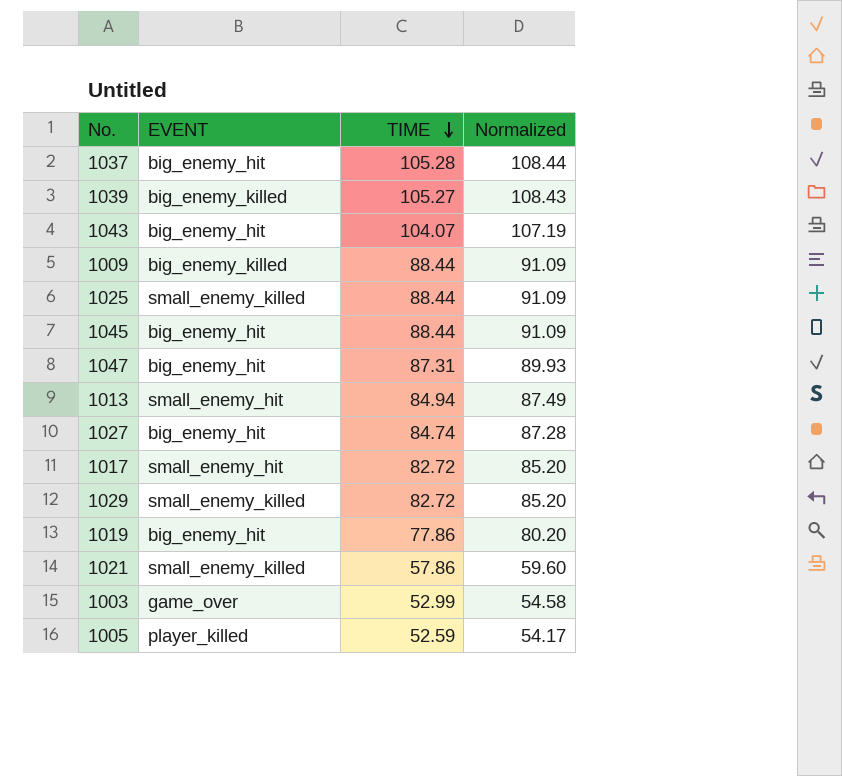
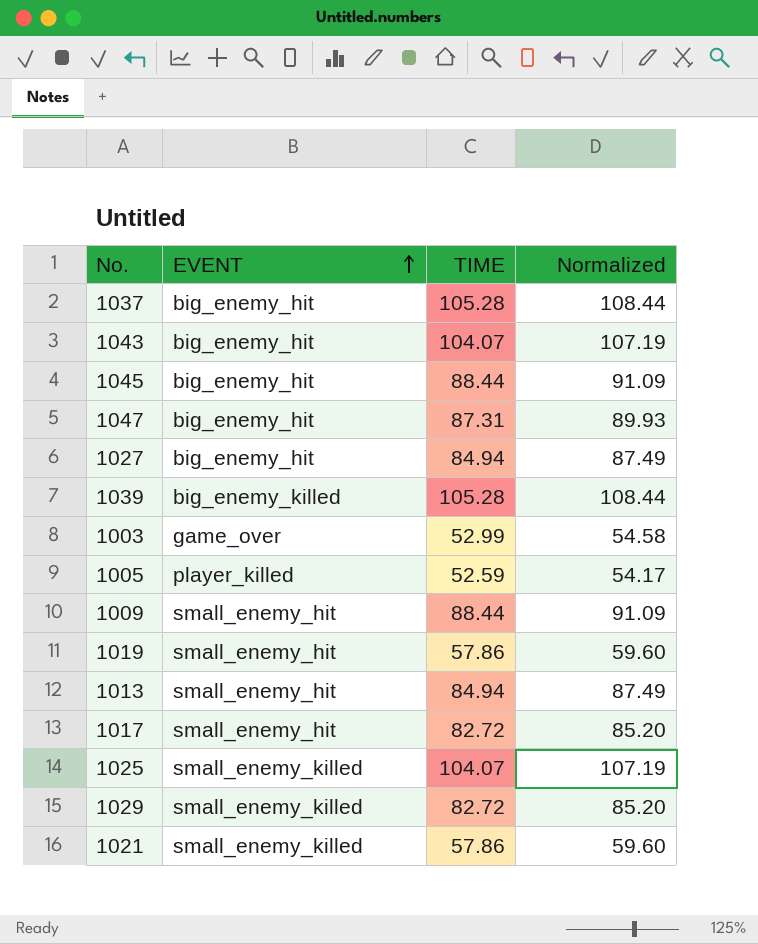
row order: TIME descending -> EVENT ascending
1027 | TIME: 84.74 -> 84.94
1027 | Normalized: 87.28 -> 87.49
1039 | TIME: 105.27 -> 105.28
1039 | Normalized: 108.43 -> 108.44
1009 | EVENT: big_enemy_killed -> small_enemy_hit
1019 | EVENT: big_enemy_hit -> small_enemy_hit
1019 | TIME: 77.86 -> 57.86
1019 | Normalized: 80.20 -> 59.60
1025 | TIME: 88.44 -> 104.07
1025 | Normalized: 91.09 -> 107.19

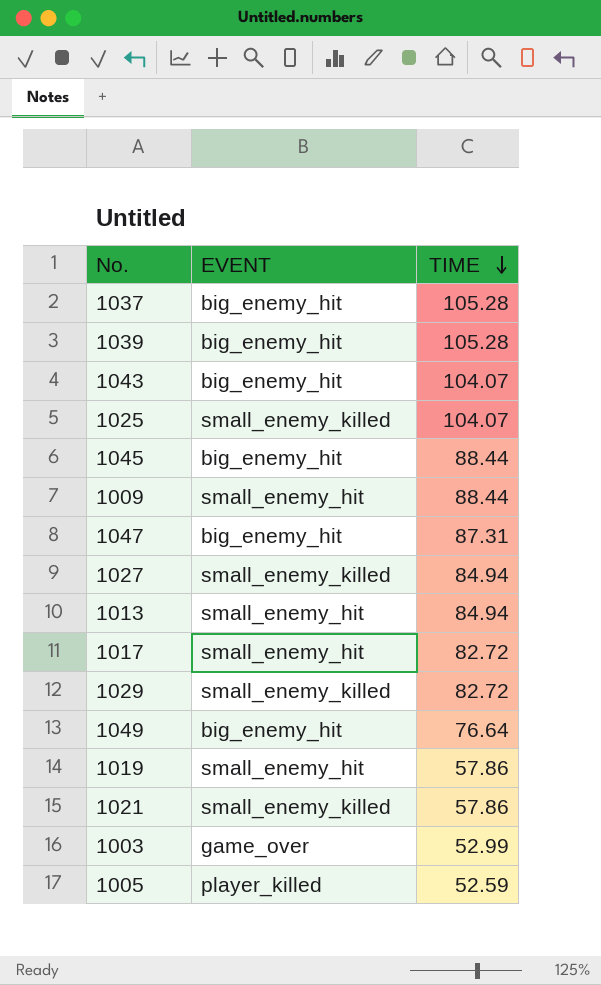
row order: EVENT ascending -> TIME descending
column Normalized | formula: [TIME] * 1.03 -> none
1039 | EVENT: big_enemy_killed -> big_enemy_hit
1027 | EVENT: big_enemy_hit -> small_enemy_killed
row 1049: none -> big_enemy_hit | 76.64

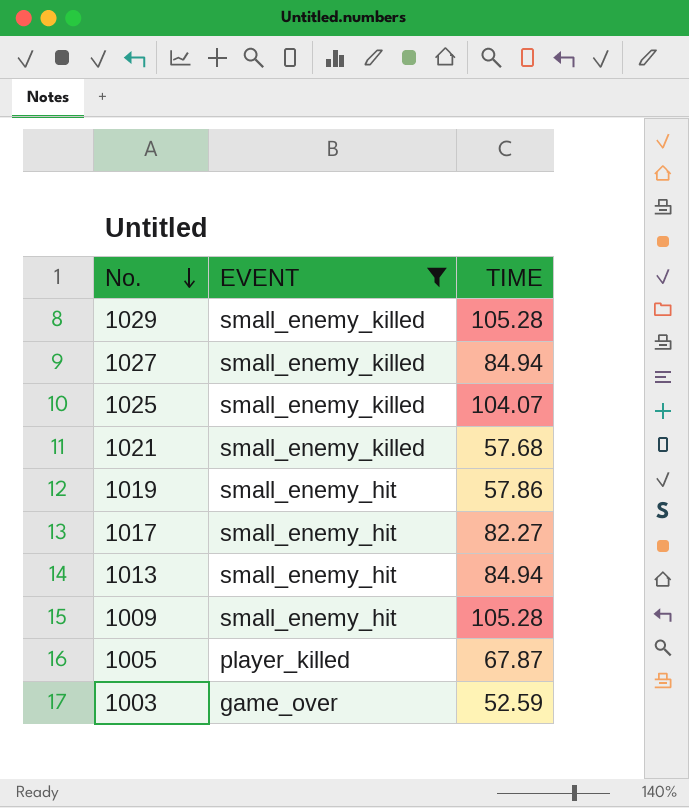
filter: none -> EVENT != big_enemy_hit
row order: TIME descending -> No. descending
1029 | TIME: 82.72 -> 105.28
1021 | TIME: 57.86 -> 57.68
1017 | TIME: 82.72 -> 82.27
1009 | TIME: 88.44 -> 105.28
1005 | TIME: 52.59 -> 67.87
1003 | TIME: 52.99 -> 52.59

